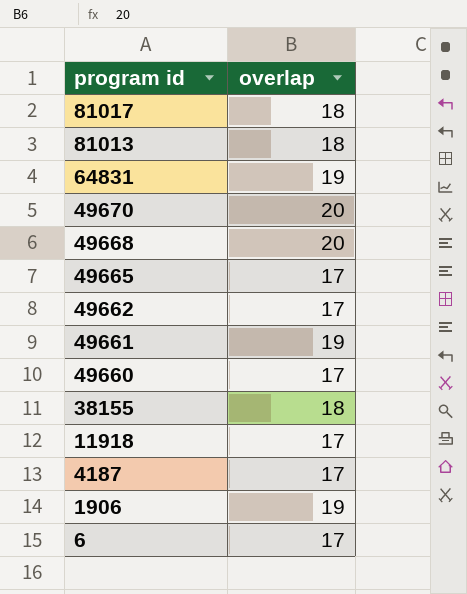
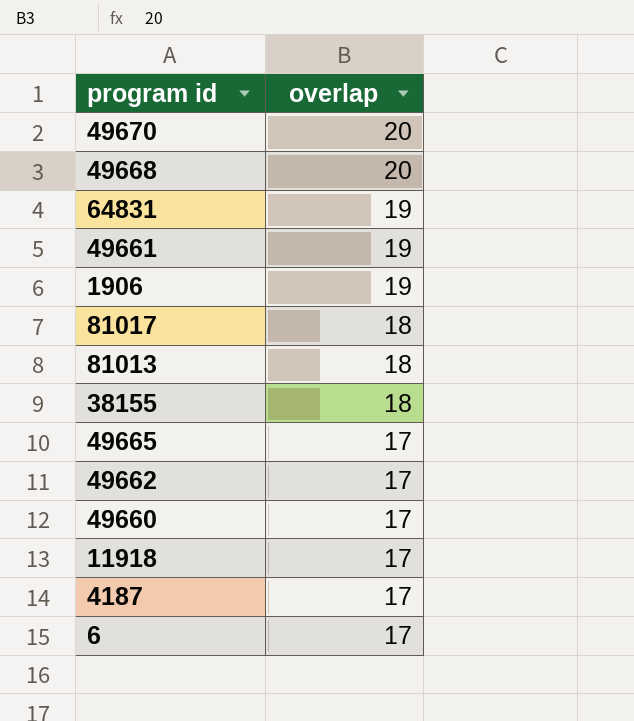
row order: program id descending -> overlap descending

